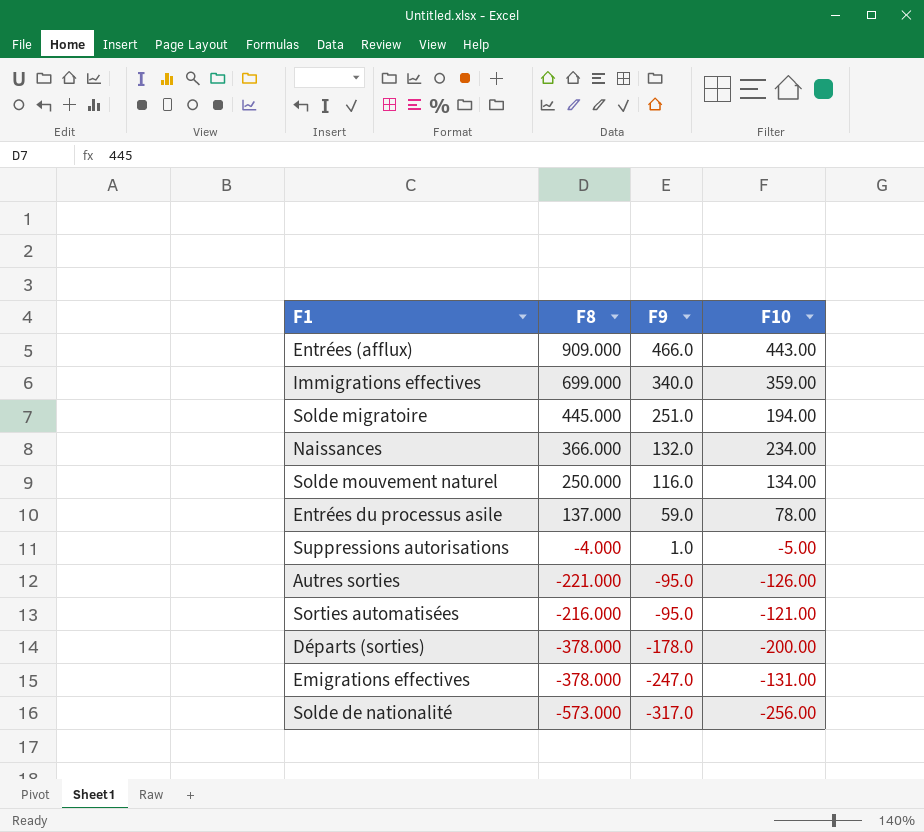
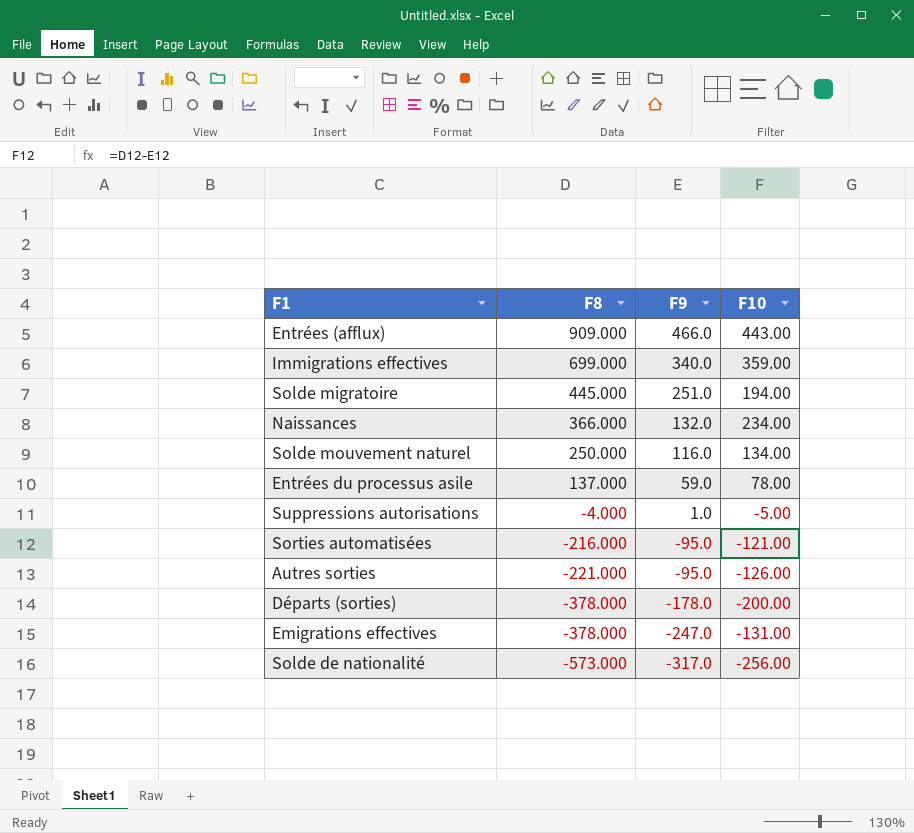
row order: F9 descending -> F8 descending

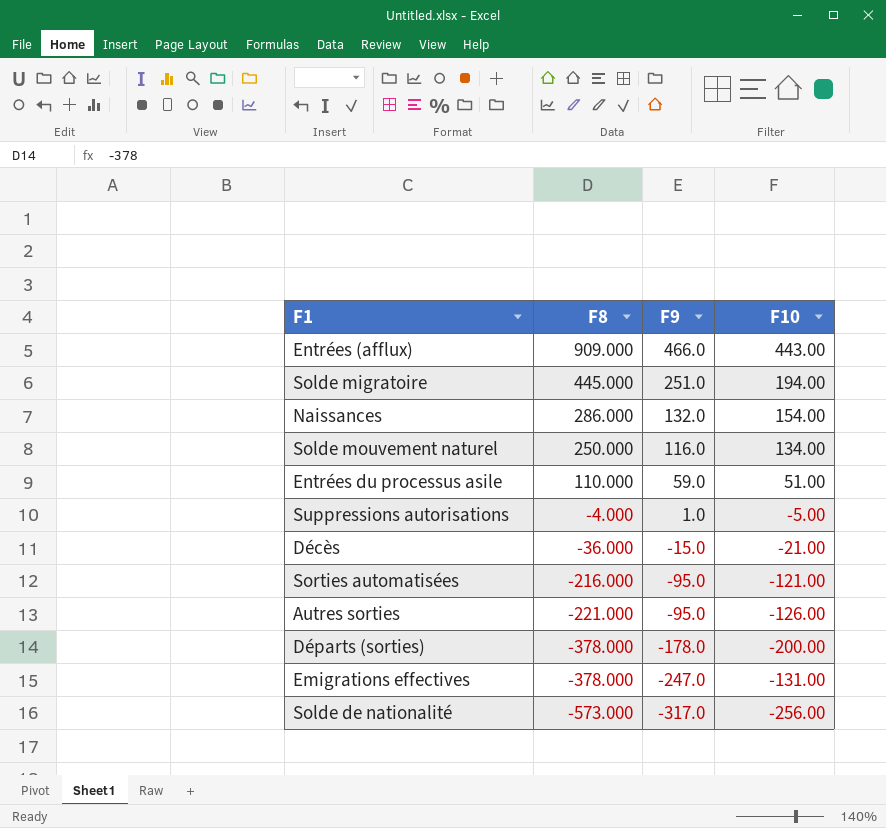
row Immigrations effectives: 699.000 | 340.0 | 359.00 -> none
Naissances | F8: 366.000 -> 286.000
Naissances | F10: 234.00 -> 154.00
Entrées du processus asile | F8: 137.000 -> 110.000
Entrées du processus asile | F10: 78.00 -> 51.00
row Décès: none -> -36.000 | -15.0 | -21.00

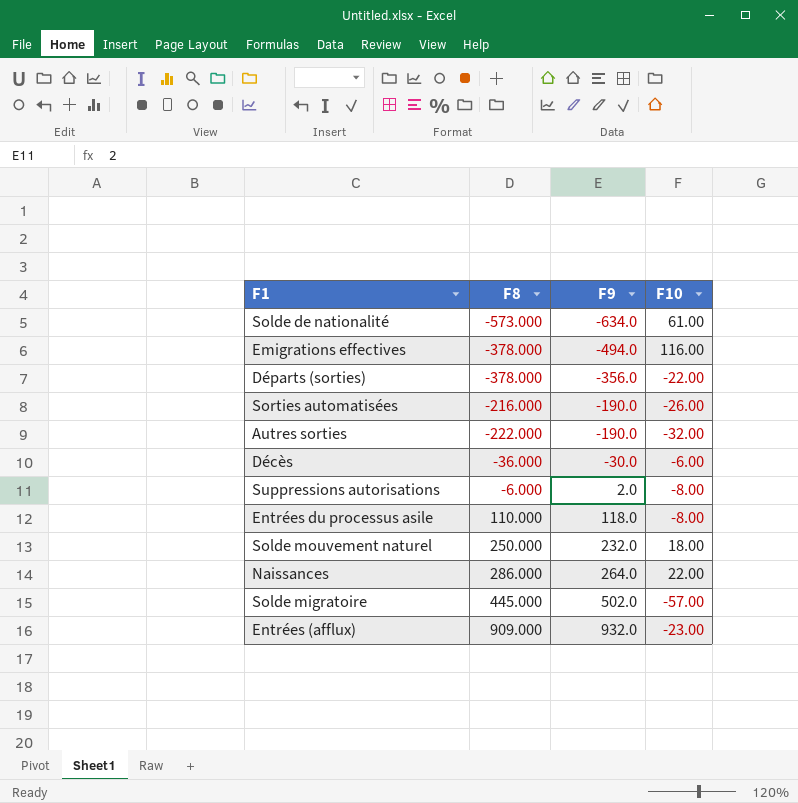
row order: F8 descending -> F9 ascending
Solde de nationalité | F9: -317.0 -> -634.0
Solde de nationalité | F10: -256.00 -> 61.00
Emigrations effectives | F9: -247.0 -> -494.0
Emigrations effectives | F10: -131.00 -> 116.00
Départs (sorties) | F9: -178.0 -> -356.0
Départs (sorties) | F10: -200.00 -> -22.00
Sorties automatisées | F9: -95.0 -> -190.0
Sorties automatisées | F10: -121.00 -> -26.00
Autres sorties | F8: -221.000 -> -222.000
Autres sorties | F9: -95.0 -> -190.0
Autres sorties | F10: -126.00 -> -32.00
Décès | F9: -15.0 -> -30.0
Décès | F10: -21.00 -> -6.00
Suppressions autorisations | F8: -4.000 -> -6.000
Suppressions autorisations | F9: 1.0 -> 2.0
Suppressions autorisations | F10: -5.00 -> -8.00
Entrées du processus asile | F9: 59.0 -> 118.0
Entrées du processus asile | F10: 51.00 -> -8.00
Solde mouvement naturel | F9: 116.0 -> 232.0
Solde mouvement naturel | F10: 134.00 -> 18.00
Naissances | F9: 132.0 -> 264.0
Naissances | F10: 154.00 -> 22.00
Solde migratoire | F9: 251.0 -> 502.0
Solde migratoire | F10: 194.00 -> -57.00
Entrées (afflux) | F9: 466.0 -> 932.0
Entrées (afflux) | F10: 443.00 -> -23.00

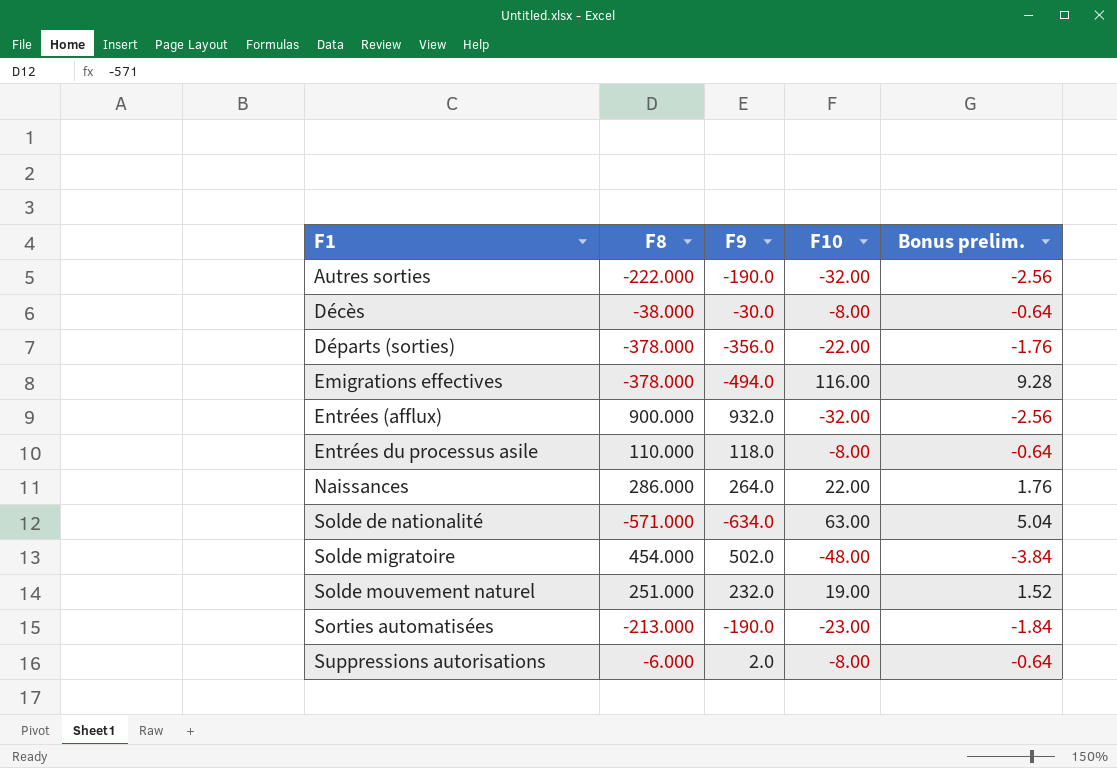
row order: F9 ascending -> F1 ascending
column Bonus prelim. | formula: none -> [F10] * 0.08
Décès | F8: -36.000 -> -38.000
Décès | F10: -6.00 -> -8.00
Entrées (afflux) | F8: 909.000 -> 900.000
Entrées (afflux) | F10: -23.00 -> -32.00
Solde de nationalité | F8: -573.000 -> -571.000
Solde de nationalité | F10: 61.00 -> 63.00
Solde migratoire | F8: 445.000 -> 454.000
Solde migratoire | F10: -57.00 -> -48.00
Solde mouvement naturel | F8: 250.000 -> 251.000
Solde mouvement naturel | F10: 18.00 -> 19.00
Sorties automatisées | F8: -216.000 -> -213.000
Sorties automatisées | F10: -26.00 -> -23.00

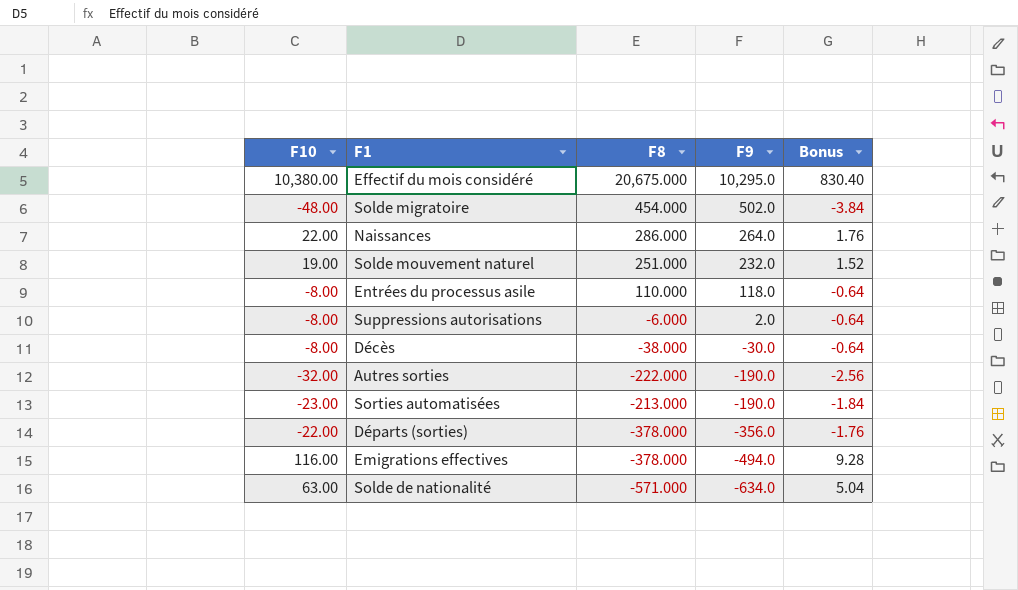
row order: F1 ascending -> F9 descending
column F10 | position: 4 -> 1
column name: Bonus prelim. -> Bonus
row Entrées (afflux): 900.000 | 932.0 | -32.00 | -2.56 -> none
row Effectif du mois considéré: none -> 10,380.00 | 20,675.000 | 10,295.0 | 830.40

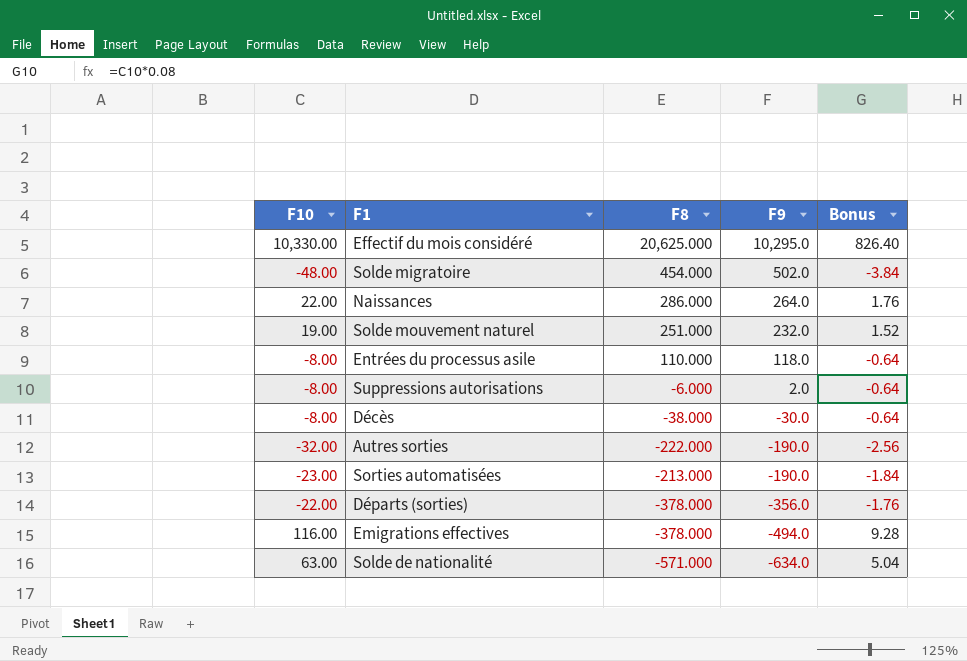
Effectif du mois considéré | F10: 10,380.00 -> 10,330.00
Effectif du mois considéré | F8: 20,675.000 -> 20,625.000
Effectif du mois considéré | Bonus: 830.40 -> 826.40

